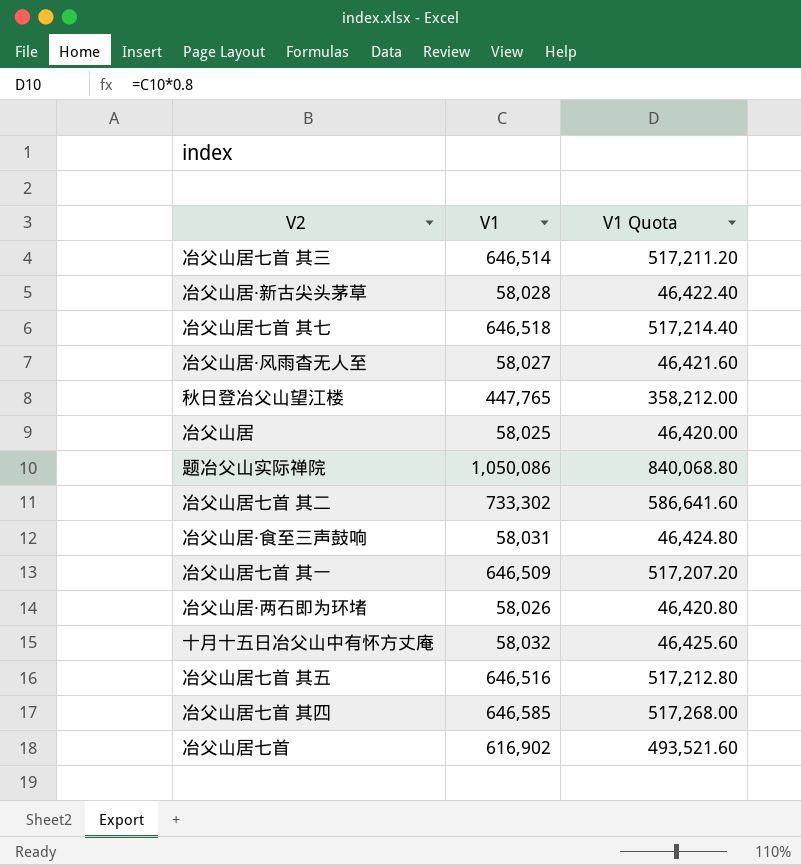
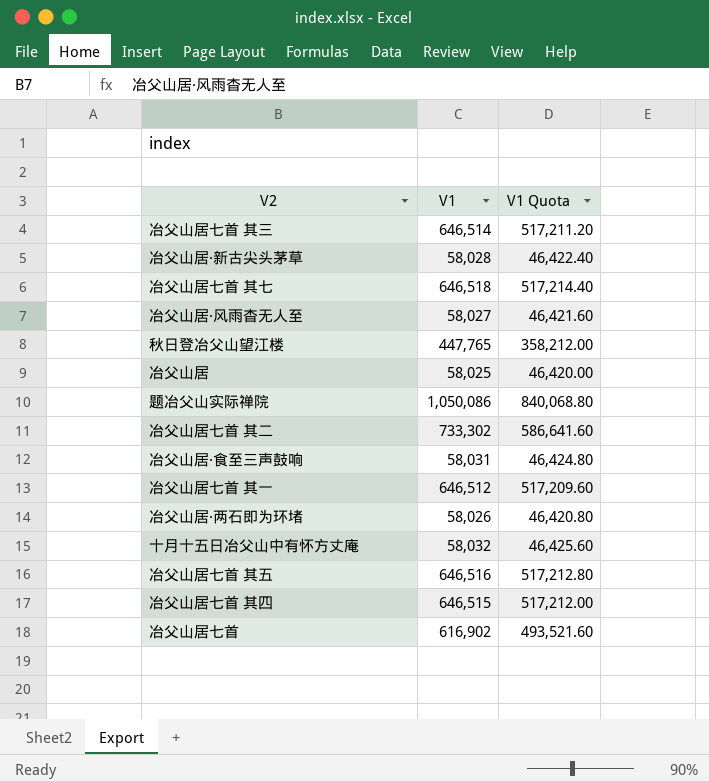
冶父山居七首 其一 | V1: 646,509 -> 646,512
冶父山居七首 其一 | V1 Quota: 517,207.20 -> 517,209.60
冶父山居七首 其四 | V1: 646,585 -> 646,515
冶父山居七首 其四 | V1 Quota: 517,268.00 -> 517,212.00

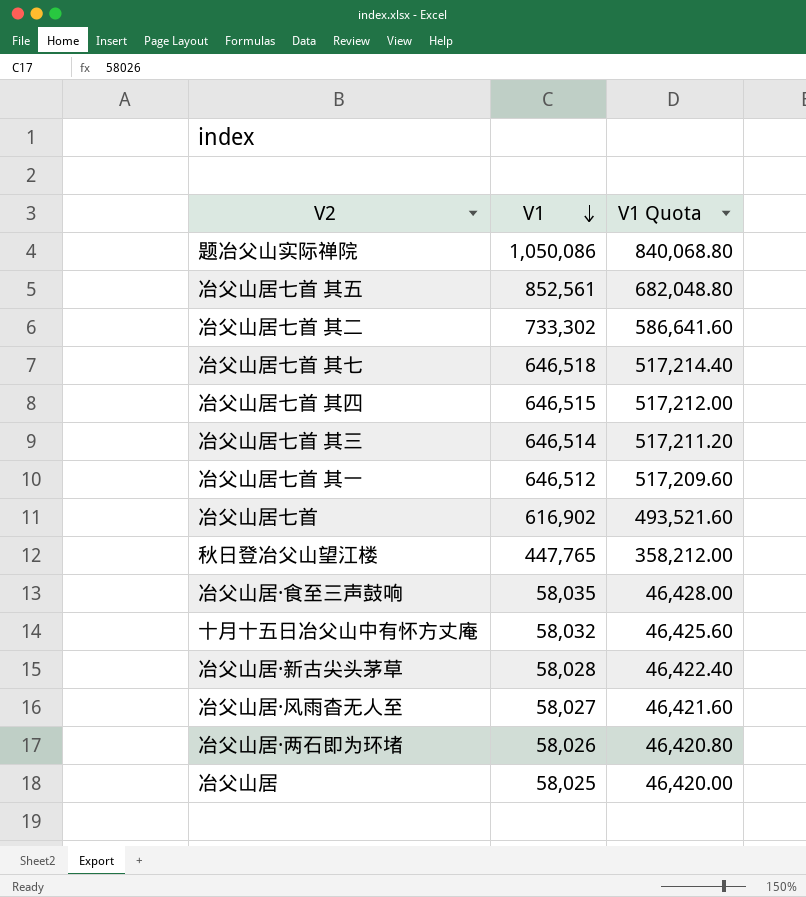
row order: none -> V1 descending
冶父山居七首 其五 | V1: 646,516 -> 852,561
冶父山居七首 其五 | V1 Quota: 517,212.80 -> 682,048.80
冶父山居·食至三声鼓响 | V1: 58,031 -> 58,035
冶父山居·食至三声鼓响 | V1 Quota: 46,424.80 -> 46,428.00

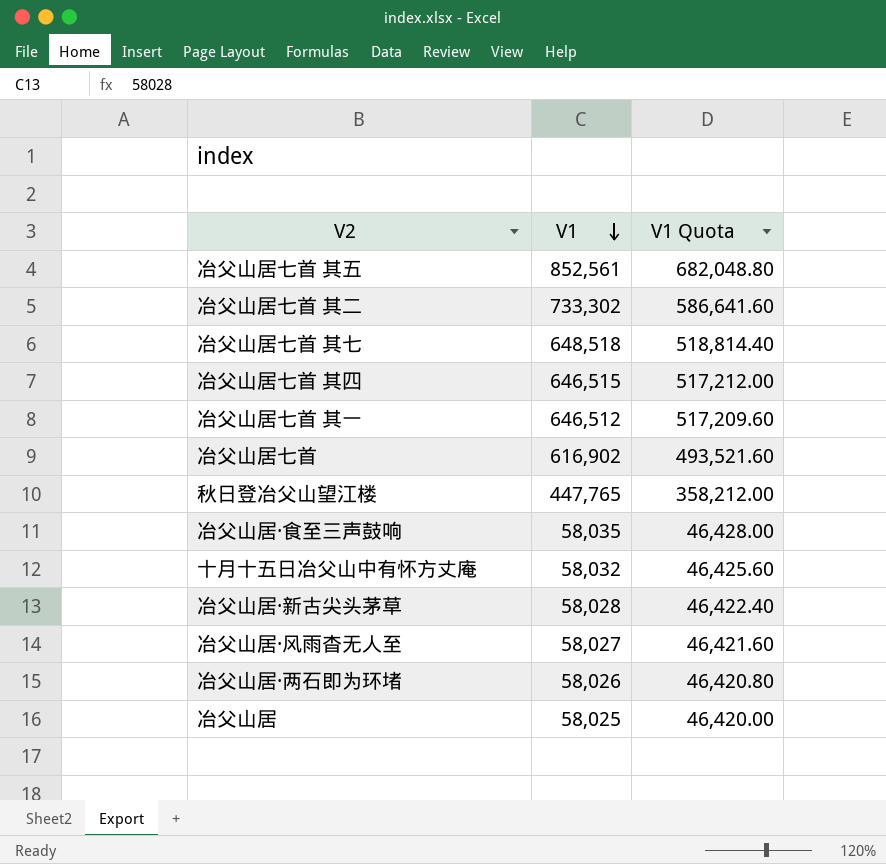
row 题冶父山实际禅院: 1,050,086 | 840,068.80 -> none
row 冶父山居七首 其三: 646,514 | 517,211.20 -> none
冶父山居七首 其七 | V1: 646,518 -> 648,518
冶父山居七首 其七 | V1 Quota: 517,214.40 -> 518,814.40

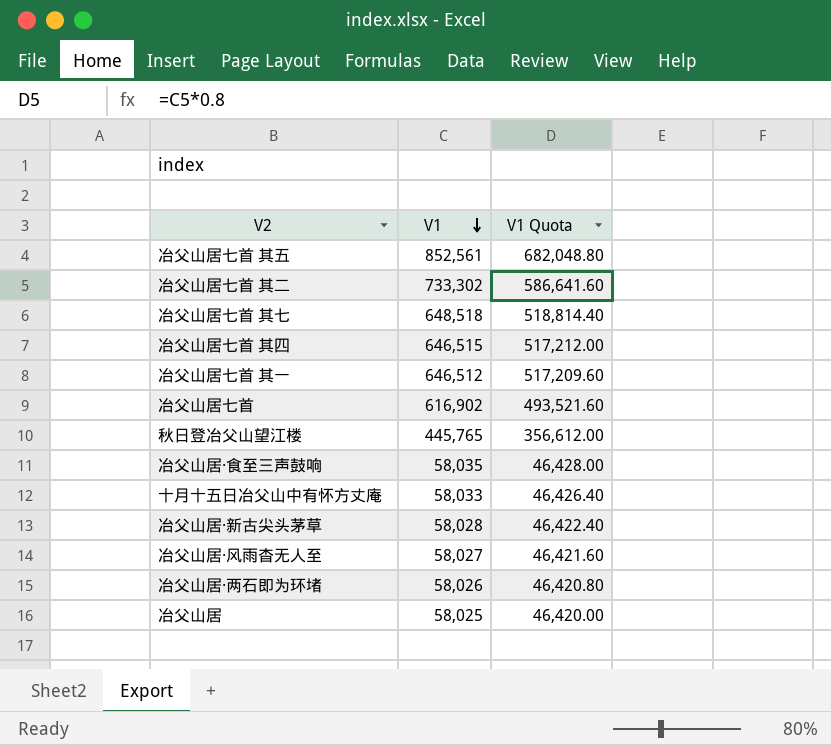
秋日登冶父山望江楼 | V1: 447,765 -> 445,765
秋日登冶父山望江楼 | V1 Quota: 358,212.00 -> 356,612.00
十月十五日冶父山中有怀方丈庵 | V1: 58,032 -> 58,033
十月十五日冶父山中有怀方丈庵 | V1 Quota: 46,425.60 -> 46,426.40

